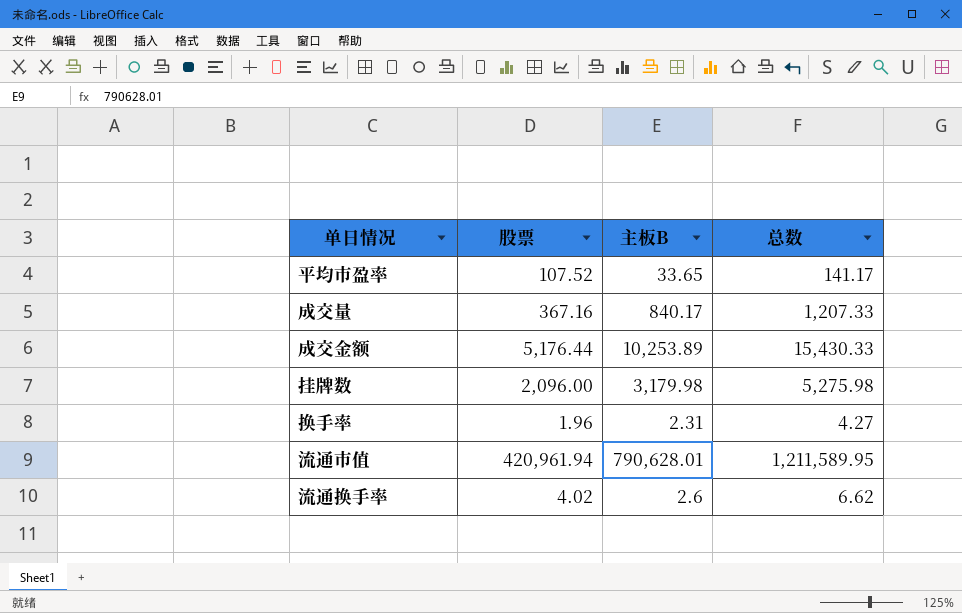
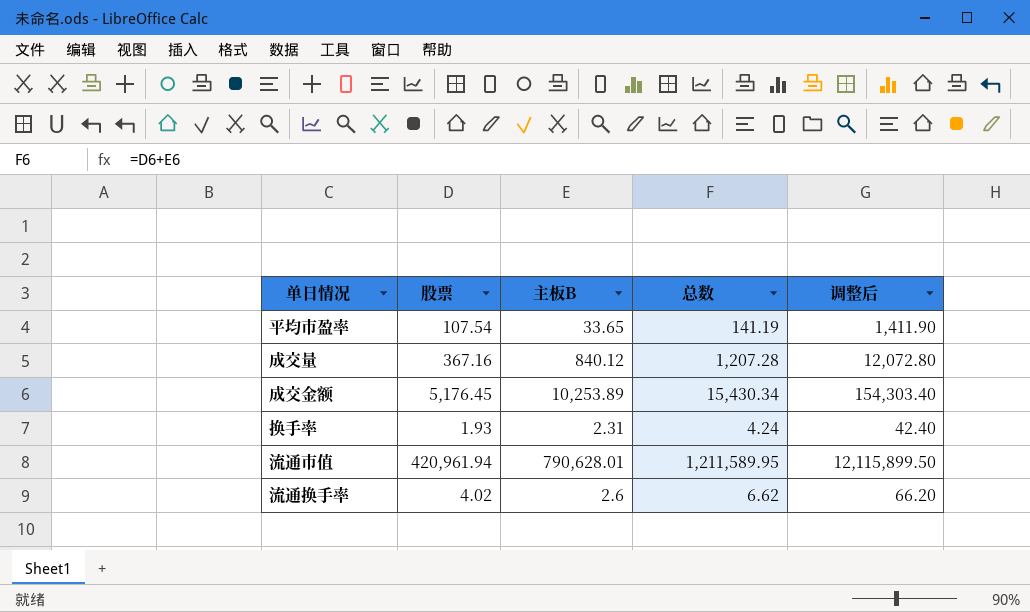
column 调整后 | formula: none -> [总数] * 10
row 挂牌数: 2,096.00 | 3,179.98 | 5,275.98 -> none
平均市盈率 | 股票: 107.52 -> 107.54
平均市盈率 | 总数: 141.17 -> 141.19
成交量 | 主板B: 840.17 -> 840.12
成交量 | 总数: 1,207.33 -> 1,207.28
成交金额 | 股票: 5,176.44 -> 5,176.45
成交金额 | 总数: 15,430.33 -> 15,430.34
换手率 | 股票: 1.96 -> 1.93
换手率 | 总数: 4.27 -> 4.24

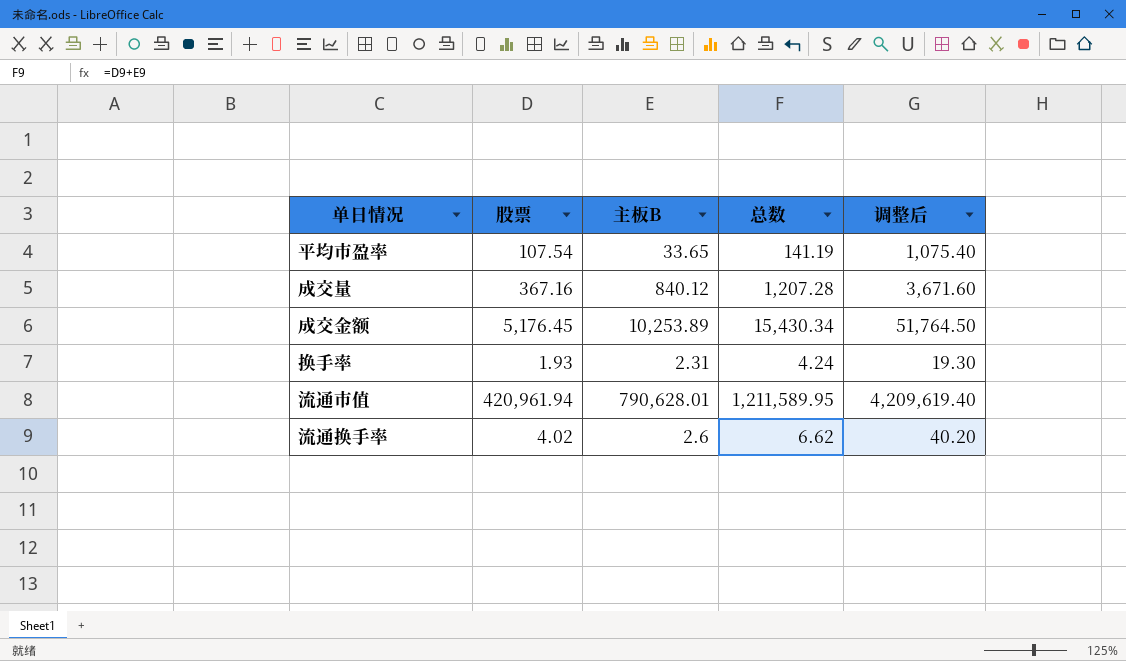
column 调整后 | formula: [总数] * 10 -> [股票] * 10

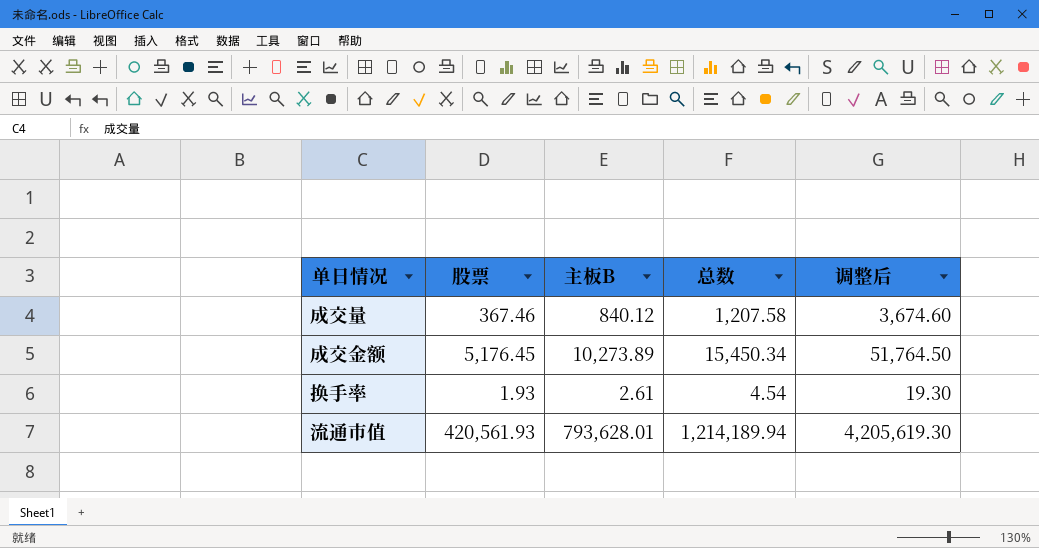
row 平均市盈率: 107.54 | 33.65 | 141.19 | 1,075.40 -> none
row 流通换手率: 4.02 | 2.6 | 6.62 | 40.20 -> none
成交量 | 股票: 367.16 -> 367.46
成交量 | 总数: 1,207.28 -> 1,207.58
成交量 | 调整后: 3,671.60 -> 3,674.60
成交金额 | 主板B: 10,253.89 -> 10,273.89
成交金额 | 总数: 15,430.34 -> 15,450.34
换手率 | 主板B: 2.31 -> 2.61
换手率 | 总数: 4.24 -> 4.54
流通市值 | 股票: 420,961.94 -> 420,561.93
流通市值 | 主板B: 790,628.01 -> 793,628.01
流通市值 | 总数: 1,211,589.95 -> 1,214,189.94
流通市值 | 调整后: 4,209,619.40 -> 4,205,619.30

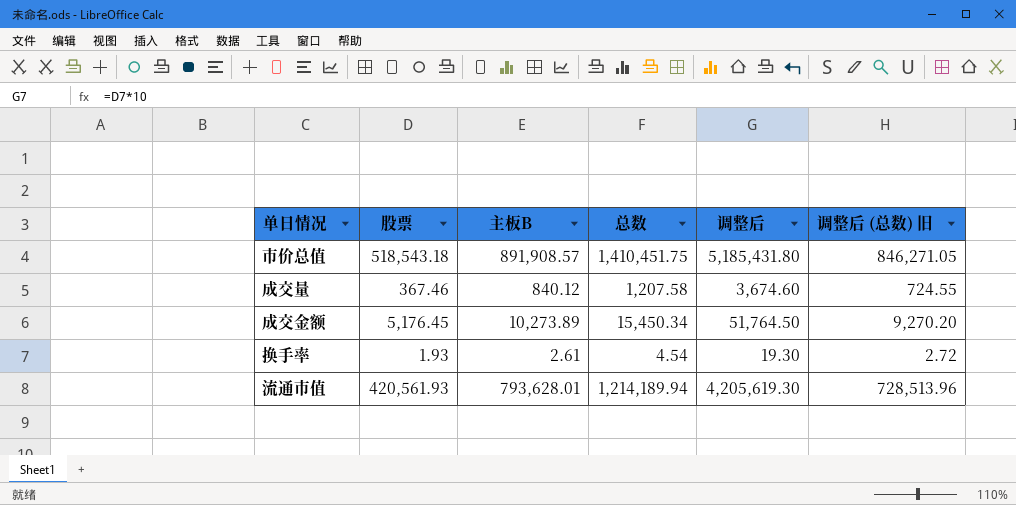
column 调整后 (总数) 旧 | formula: none -> [总数] * 0.6
row 市价总值: none -> 518,543.18 | 891,908.57 | 1,410,451.75 | 5,185,431.80 | 846,271.05

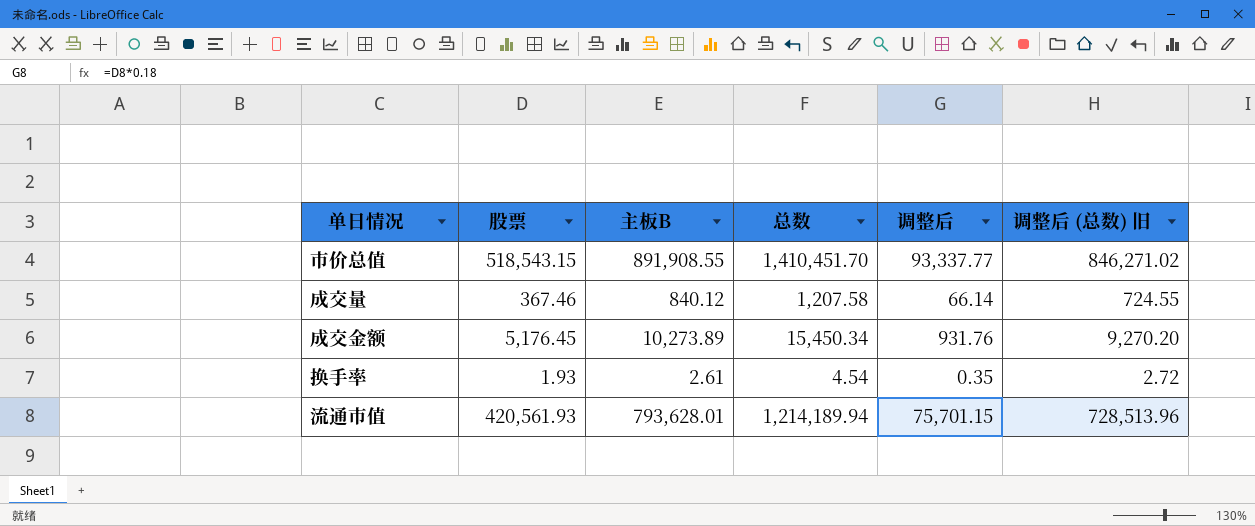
column 调整后 | formula: [股票] * 10 -> [股票] * 0.18
市价总值 | 股票: 518,543.18 -> 518,543.15
市价总值 | 主板B: 891,908.57 -> 891,908.55
市价总值 | 总数: 1,410,451.75 -> 1,410,451.70
市价总值 | 调整后 (总数) 旧: 846,271.05 -> 846,271.02

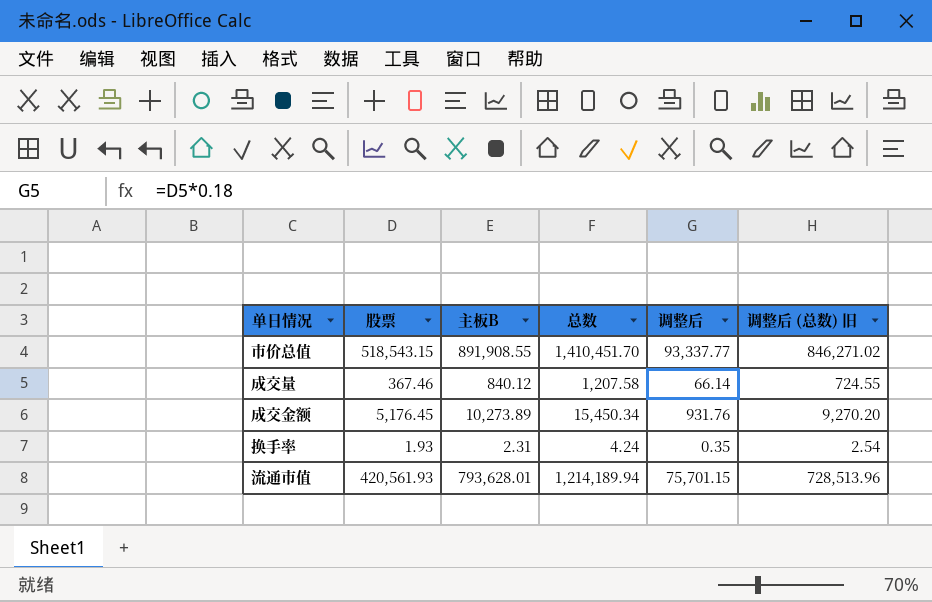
换手率 | 主板B: 2.61 -> 2.31
换手率 | 总数: 4.54 -> 4.24
换手率 | 调整后 (总数) 旧: 2.72 -> 2.54

